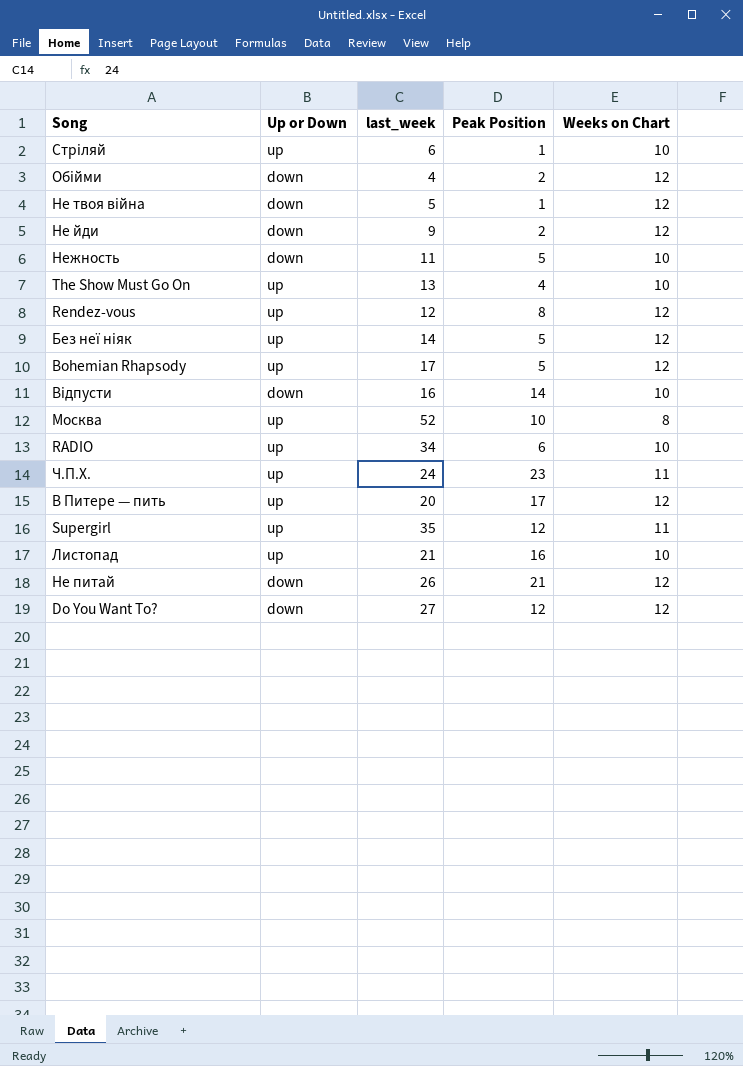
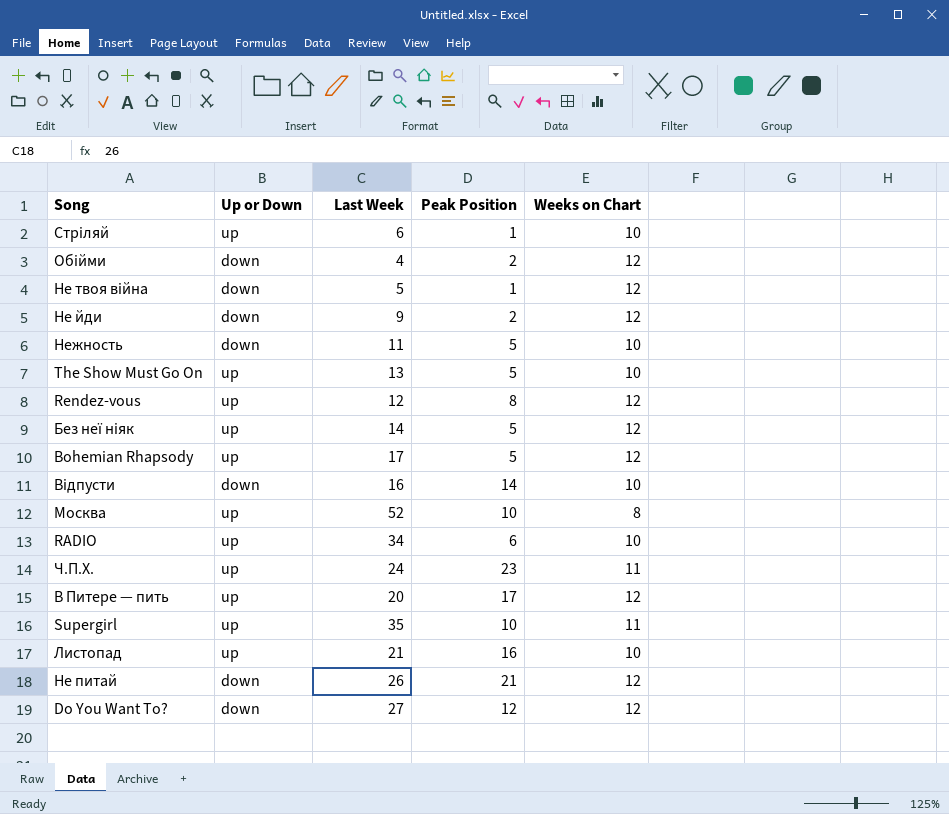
column name: last_week -> Last Week
The Show Must Go On | Peak Position: 4 -> 5
Supergirl | Peak Position: 12 -> 10

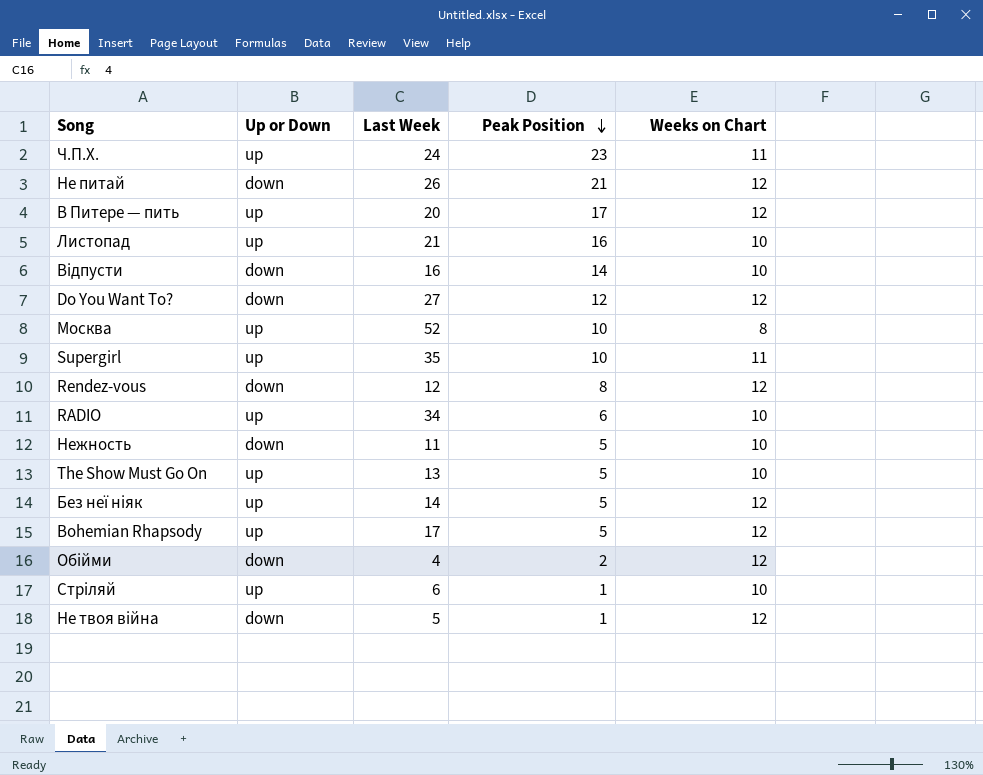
row order: none -> Peak Position descending
row Не йди: down | 9 | 2 | 12 -> none
Rendez-vous | Up or Down: up -> down

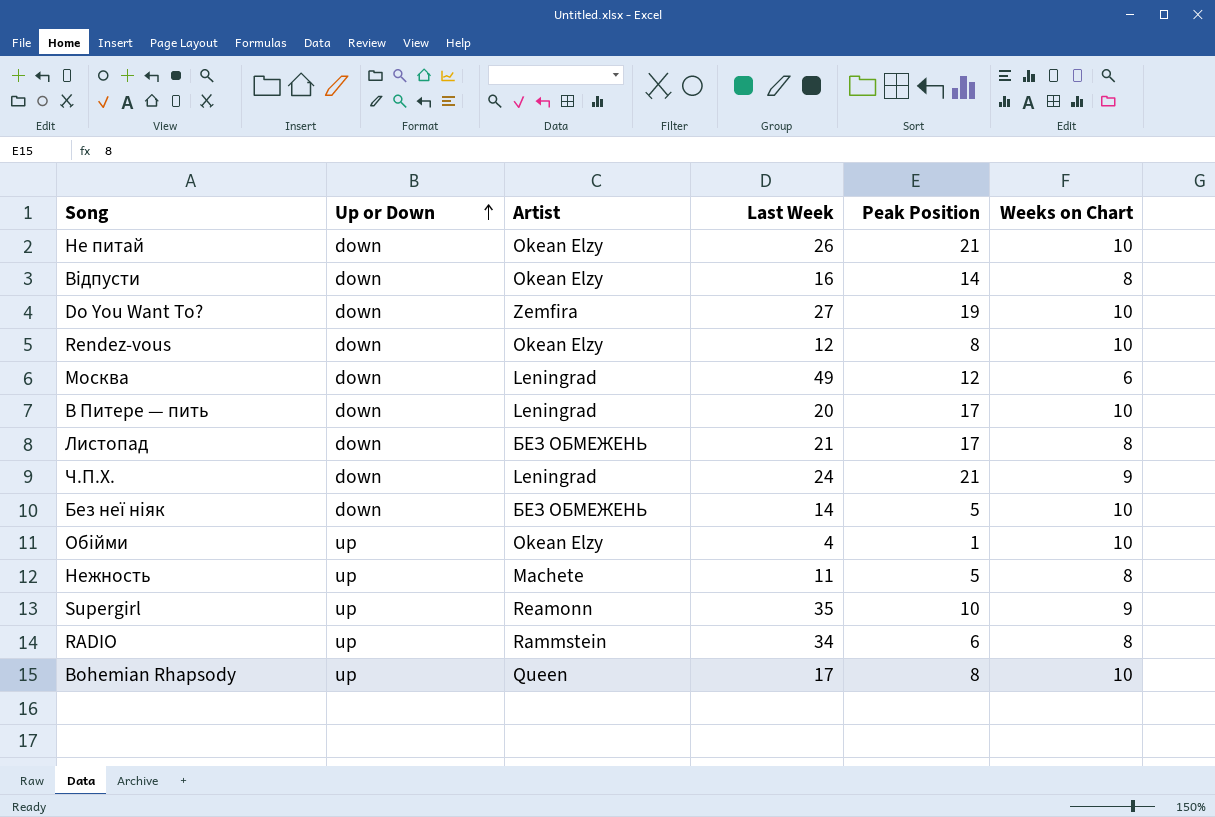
row order: Peak Position descending -> Up or Down ascending
column Artist | position: none -> 3
row The Show Must Go On: up | 13 | 5 | 10 -> none
row Стріляй: up | 6 | 1 | 10 -> none
row Не твоя війна: down | 5 | 1 | 12 -> none
Не питай | Weeks on Chart: 12 -> 10
Відпусти | Weeks on Chart: 10 -> 8
Do You Want To? | Peak Position: 12 -> 19
Do You Want To? | Weeks on Chart: 12 -> 10
Rendez-vous | Weeks on Chart: 12 -> 10
Москва | Up or Down: up -> down
Москва | Last Week: 52 -> 49
Москва | Peak Position: 10 -> 12
Москва | Weeks on Chart: 8 -> 6
В Питере — пить | Up or Down: up -> down
В Питере — пить | Weeks on Chart: 12 -> 10
Листопад | Up or Down: up -> down
Листопад | Peak Position: 16 -> 17
Листопад | Weeks on Chart: 10 -> 8
Ч.П.Х. | Up or Down: up -> down
Ч.П.Х. | Peak Position: 23 -> 21
Ч.П.Х. | Weeks on Chart: 11 -> 9
Без неї ніяк | Up or Down: up -> down
Без неї ніяк | Weeks on Chart: 12 -> 10
Обійми | Up or Down: down -> up
Обійми | Peak Position: 2 -> 1
Обійми | Weeks on Chart: 12 -> 10
Нежность | Up or Down: down -> up
Нежность | Weeks on Chart: 10 -> 8
Supergirl | Weeks on Chart: 11 -> 9
RADIO | Weeks on Chart: 10 -> 8
Bohemian Rhapsody | Peak Position: 5 -> 8
Bohemian Rhapsody | Weeks on Chart: 12 -> 10

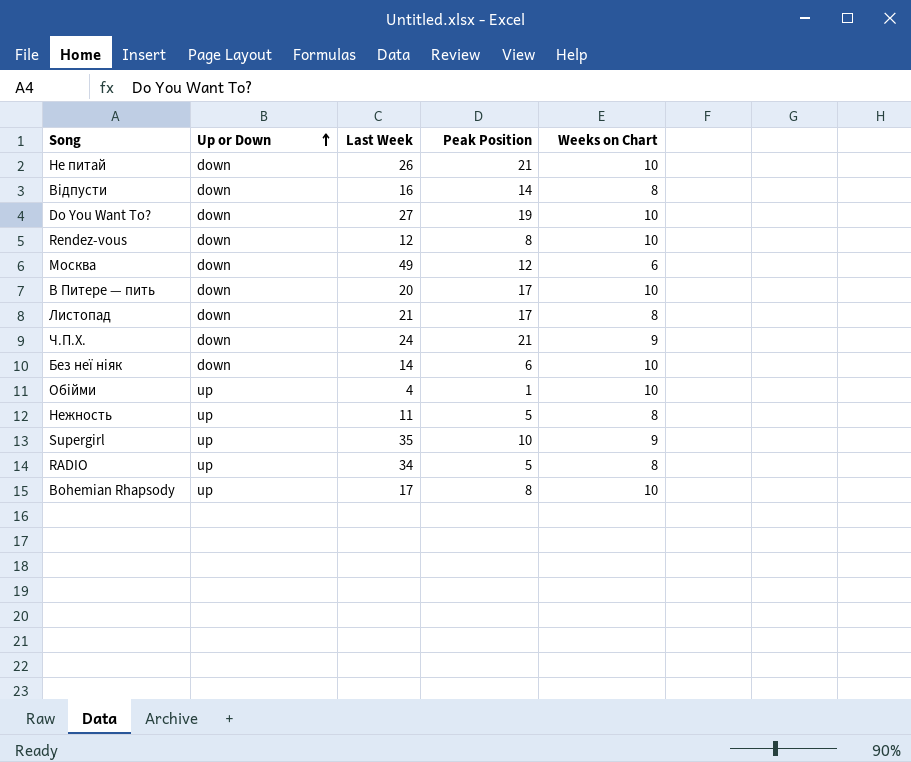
column Artist | position: 3 -> none
Без неї ніяк | Peak Position: 5 -> 6
RADIO | Peak Position: 6 -> 5

